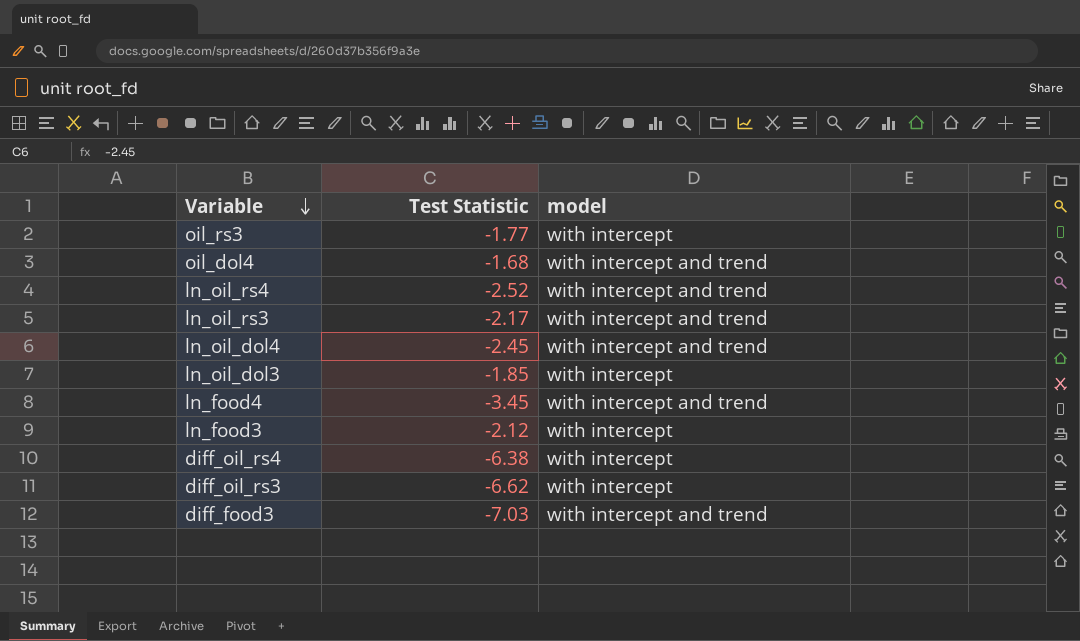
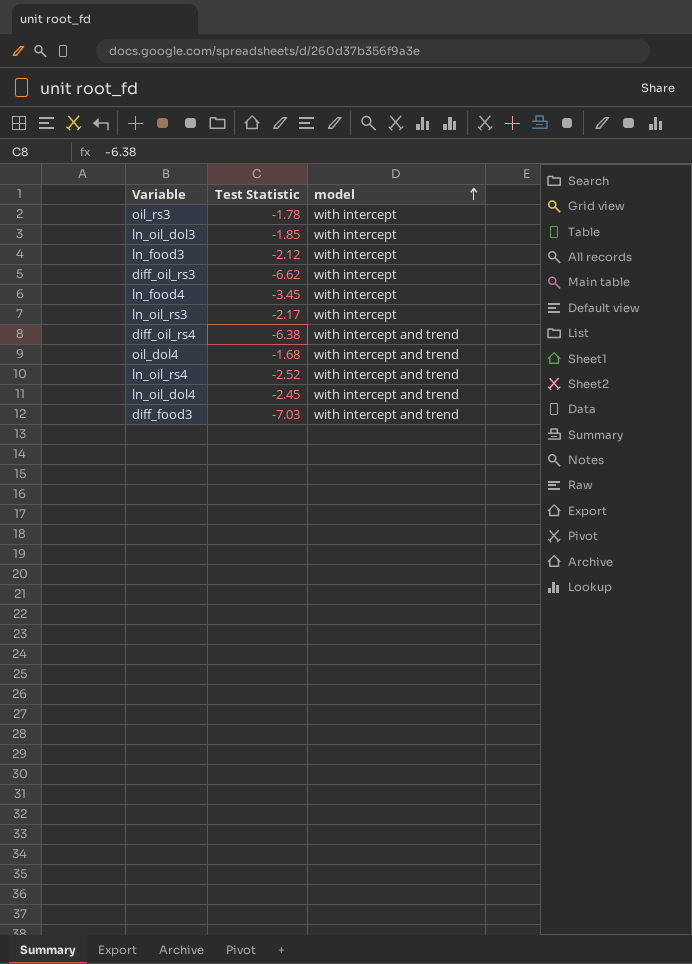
row order: Variable descending -> model ascending
oil_rs3 | Test Statistic: -1.77 -> -1.78
ln_food4 | model: with intercept and trend -> with intercept
ln_oil_rs3 | model: with intercept and trend -> with intercept
diff_oil_rs4 | model: with intercept -> with intercept and trend

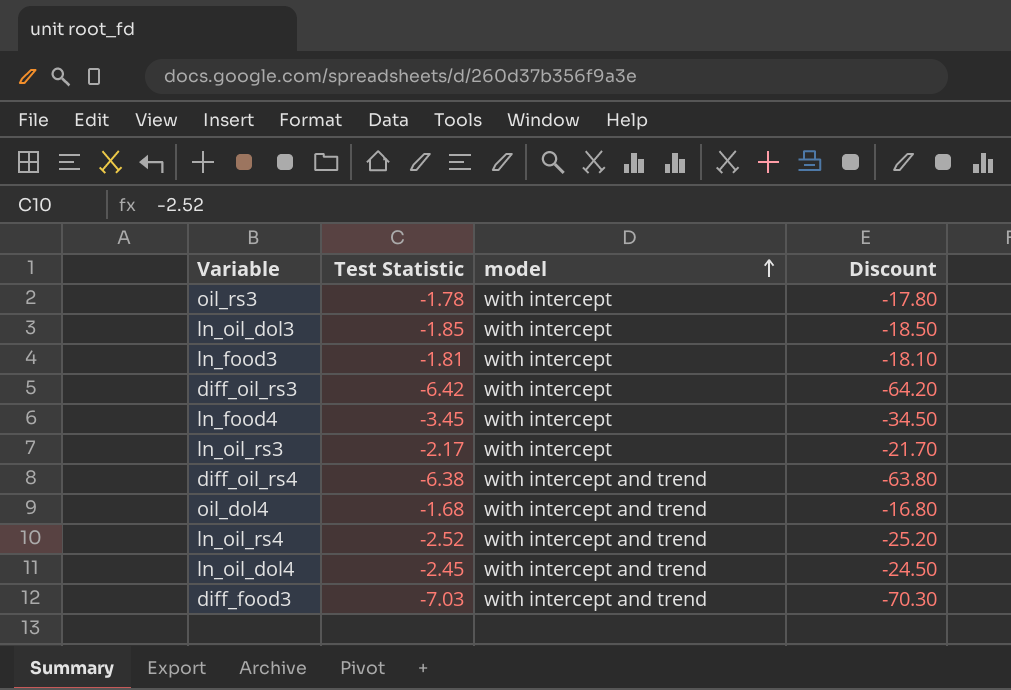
column Discount | formula: none -> [Test Statistic] * 10
ln_food3 | Test Statistic: -2.12 -> -1.81
diff_oil_rs3 | Test Statistic: -6.62 -> -6.42

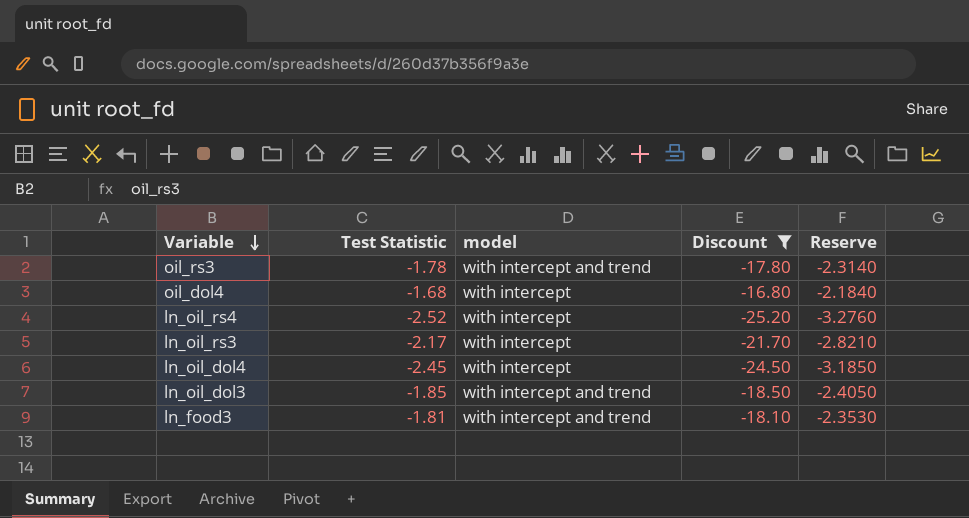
filter: none -> Discount >= -25.20
row order: model ascending -> Variable descending
column Reserve | formula: none -> [Test Statistic] * 1.3
oil_rs3 | model: with intercept -> with intercept and trend
oil_dol4 | model: with intercept and trend -> with intercept
ln_oil_rs4 | model: with intercept and trend -> with intercept
ln_oil_dol4 | model: with intercept and trend -> with intercept
ln_oil_dol3 | model: with intercept -> with intercept and trend
ln_food3 | model: with intercept -> with intercept and trend

